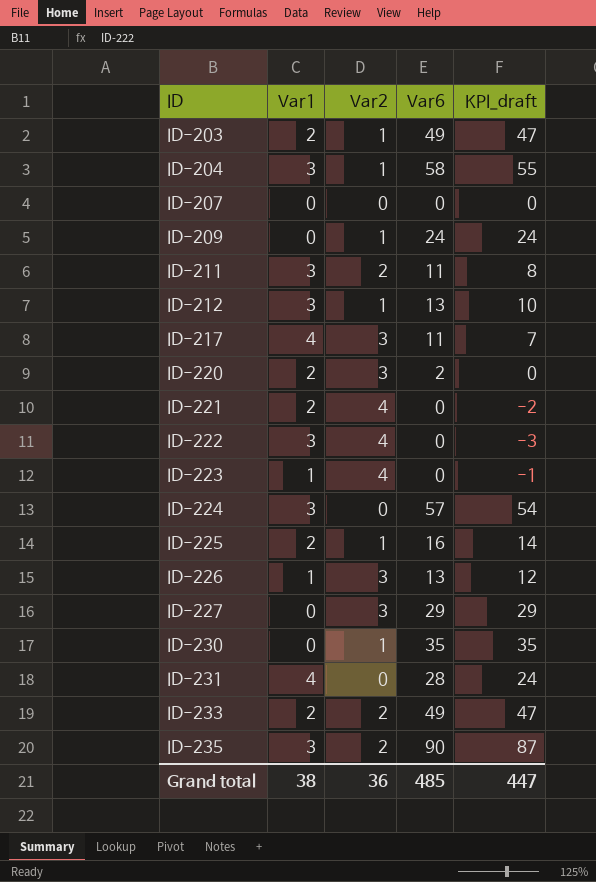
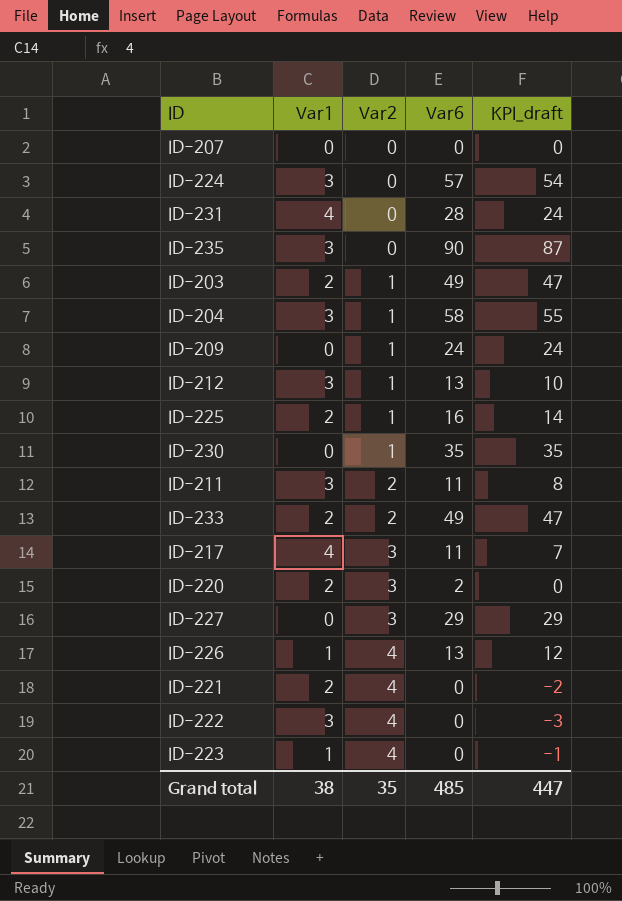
row order: ID ascending -> Var2 ascending
ID-235 | Var2: 2 -> 0
ID-226 | Var2: 3 -> 4
Grand total | Var2: 36 -> 35

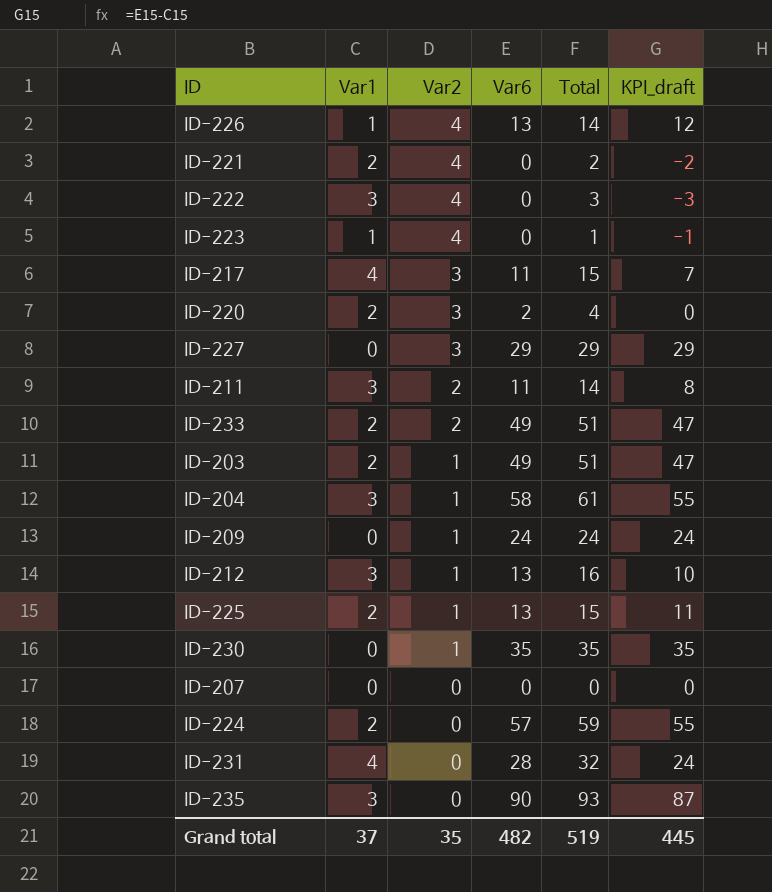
row order: Var2 ascending -> Var2 descending
column Total | formula: none -> [Var1] + [Var6]
ID-225 | Var6: 16 -> 13
ID-225 | KPI_draft: 14 -> 11
ID-224 | Var1: 3 -> 2
ID-224 | KPI_draft: 54 -> 55
Grand total | Var1: 38 -> 37
Grand total | Var6: 485 -> 482
Grand total | KPI_draft: 447 -> 445

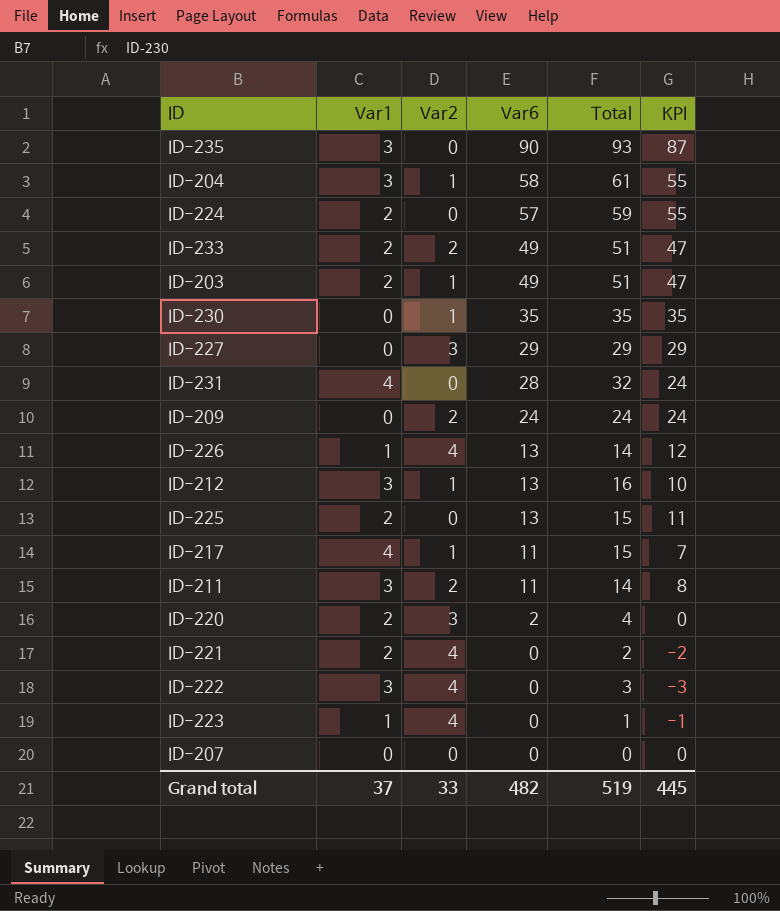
row order: Var2 descending -> Var6 descending
column name: KPI_draft -> KPI
ID-209 | Var2: 1 -> 2
ID-225 | Var2: 1 -> 0
ID-217 | Var2: 3 -> 1
Grand total | Var2: 35 -> 33

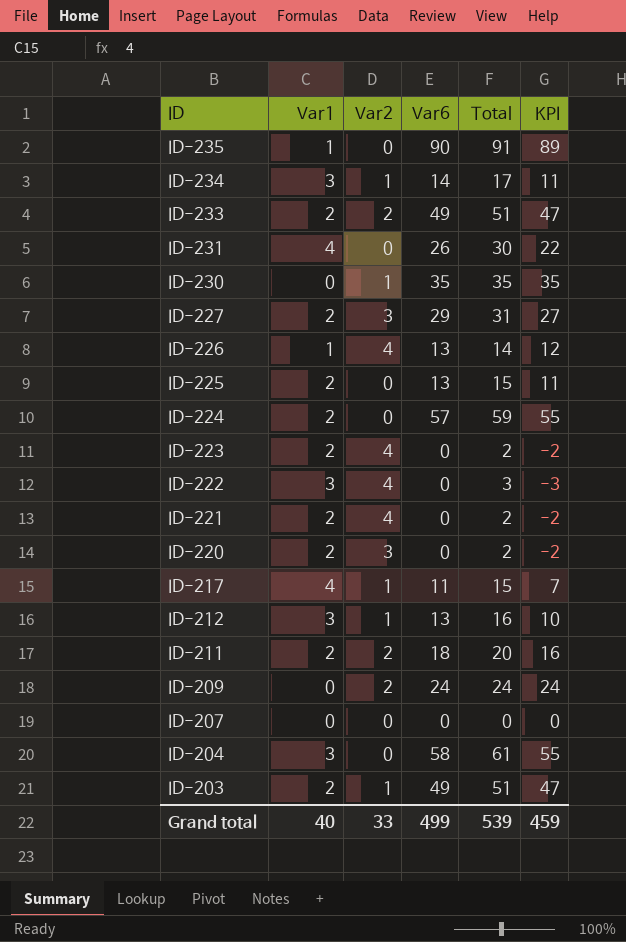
row order: Var6 descending -> ID descending
ID-235 | Var1: 3 -> 1
ID-235 | Total: 93 -> 91
ID-235 | KPI: 87 -> 89
row ID-234: none -> 3 | 1 | 14 | 17 | 11
ID-231 | Var6: 28 -> 26
ID-231 | Total: 32 -> 30
ID-231 | KPI: 24 -> 22
ID-227 | Var1: 0 -> 2
ID-227 | Total: 29 -> 31
ID-227 | KPI: 29 -> 27
ID-223 | Var1: 1 -> 2
ID-223 | Total: 1 -> 2
ID-223 | KPI: -1 -> -2
ID-220 | Var6: 2 -> 0
ID-220 | Total: 4 -> 2
ID-220 | KPI: 0 -> -2
ID-211 | Var1: 3 -> 2
ID-211 | Var6: 11 -> 18
ID-211 | Total: 14 -> 20
ID-211 | KPI: 8 -> 16
ID-204 | Var2: 1 -> 0
Grand total | Var1: 37 -> 40
Grand total | Var6: 482 -> 499
Grand total | Total: 519 -> 539
Grand total | KPI: 445 -> 459

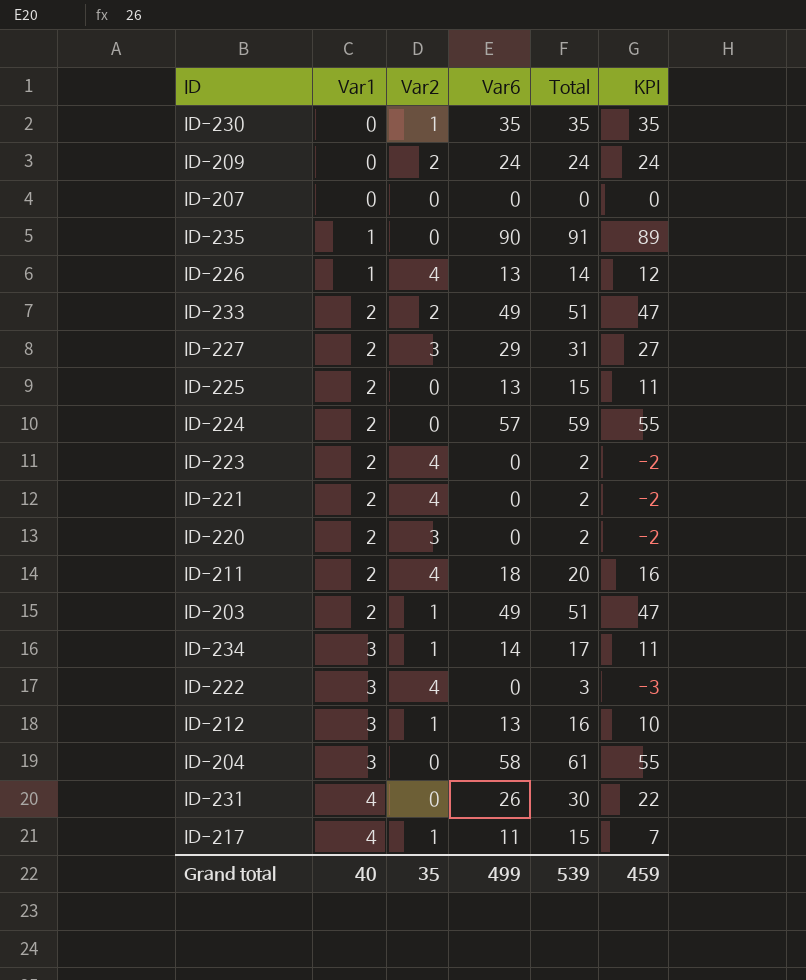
row order: ID descending -> Var1 ascending
ID-211 | Var2: 2 -> 4
Grand total | Var2: 33 -> 35

